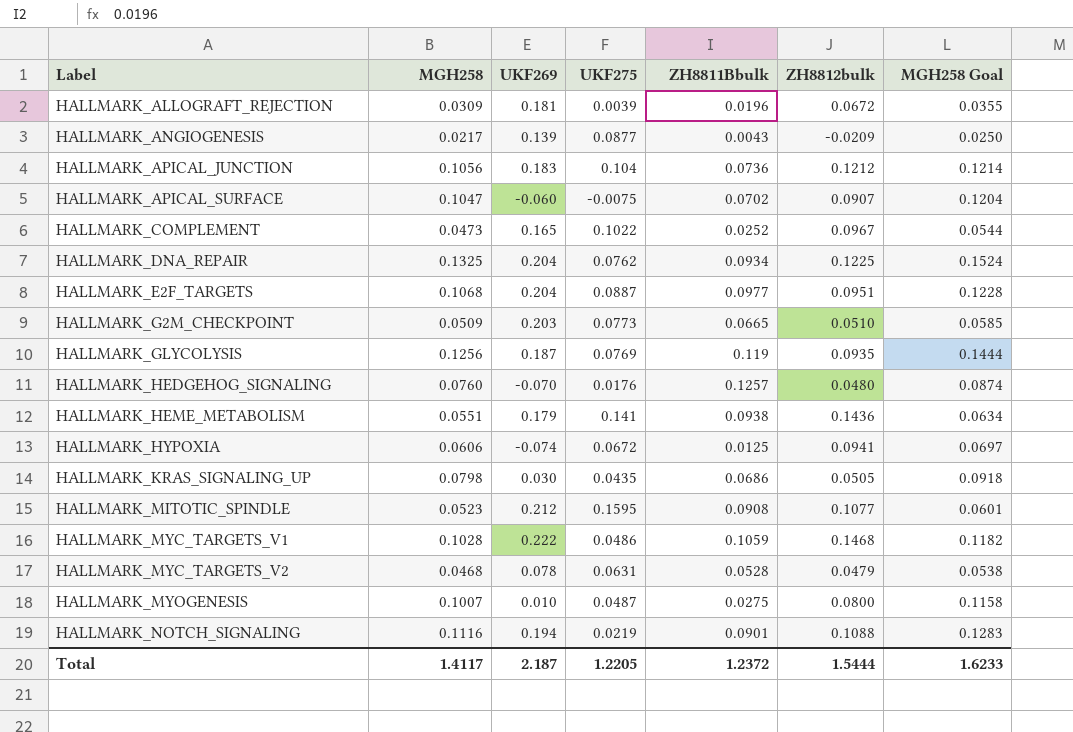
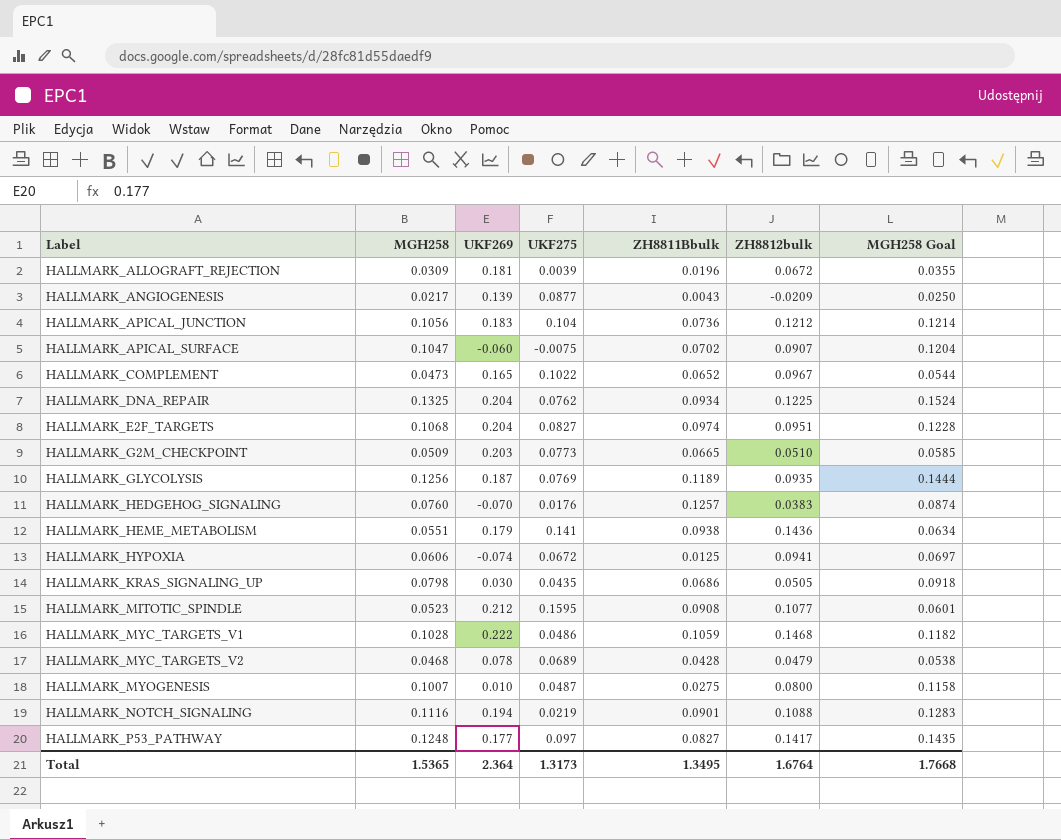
HALLMARK_COMPLEMENT | ZH8811Bbulk: 0.0252 -> 0.0652
HALLMARK_E2F_TARGETS | UKF275: 0.0887 -> 0.0827
HALLMARK_E2F_TARGETS | ZH8811Bbulk: 0.0977 -> 0.0974
HALLMARK_GLYCOLYSIS | ZH8811Bbulk: 0.119 -> 0.1189
HALLMARK_HEDGEHOG_SIGNALING | ZH8812bulk: 0.0480 -> 0.0383
HALLMARK_MYC_TARGETS_V2 | UKF275: 0.0631 -> 0.0689
HALLMARK_MYC_TARGETS_V2 | ZH8811Bbulk: 0.0528 -> 0.0428
row HALLMARK_P53_PATHWAY: none -> 0.1248 | 0.177 | 0.097 | 0.0827 | 0.1417 | 0.1435
Total | MGH258: 1.4117 -> 1.5365
Total | UKF269: 2.187 -> 2.364
Total | UKF275: 1.2205 -> 1.3173
Total | ZH8811Bbulk: 1.2372 -> 1.3495
Total | ZH8812bulk: 1.5444 -> 1.6764
Total | MGH258 Goal: 1.6233 -> 1.7668

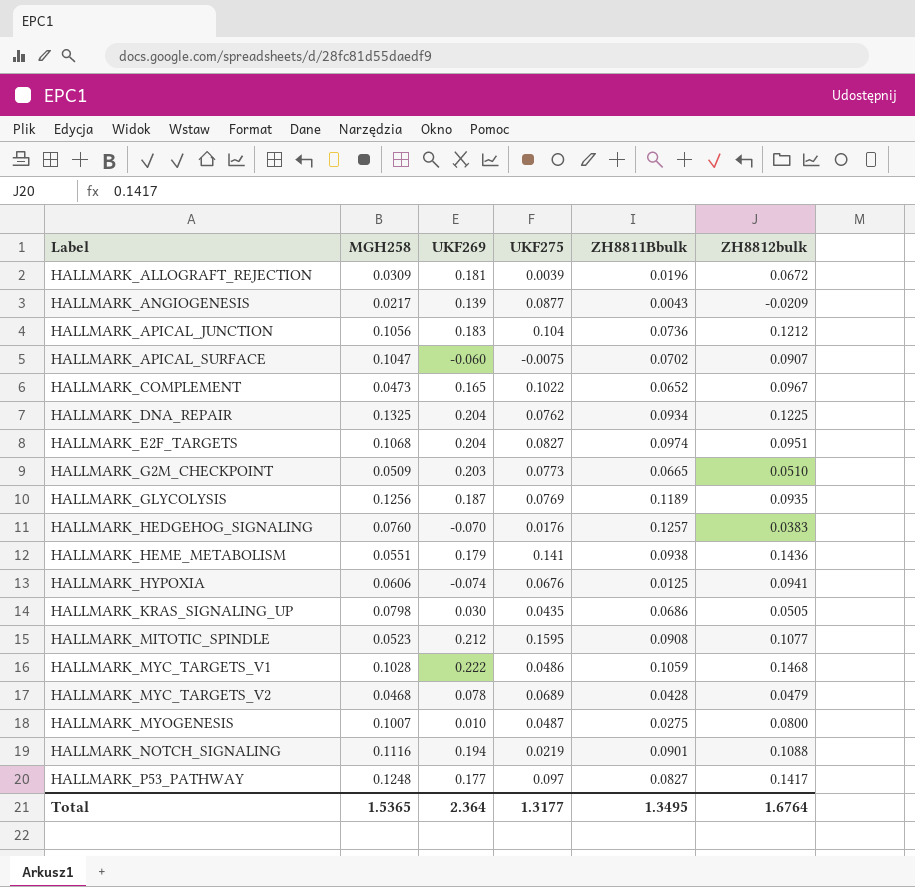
column MGH258 Goal | formula: [MGH258] * 1.15 -> none
HALLMARK_HYPOXIA | UKF275: 0.0672 -> 0.0676
Total | UKF275: 1.3173 -> 1.3177

